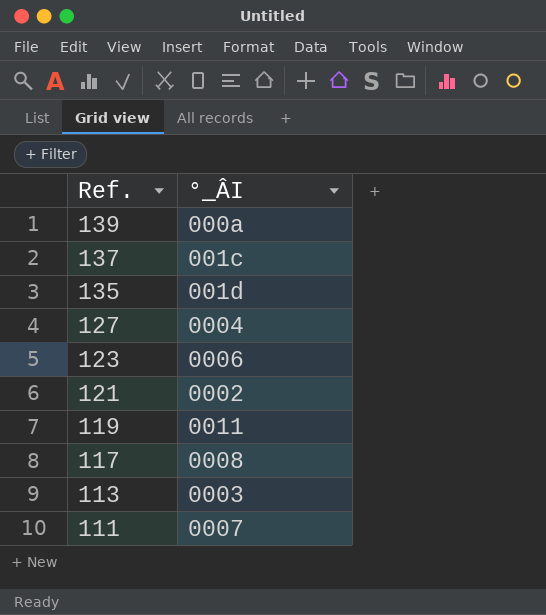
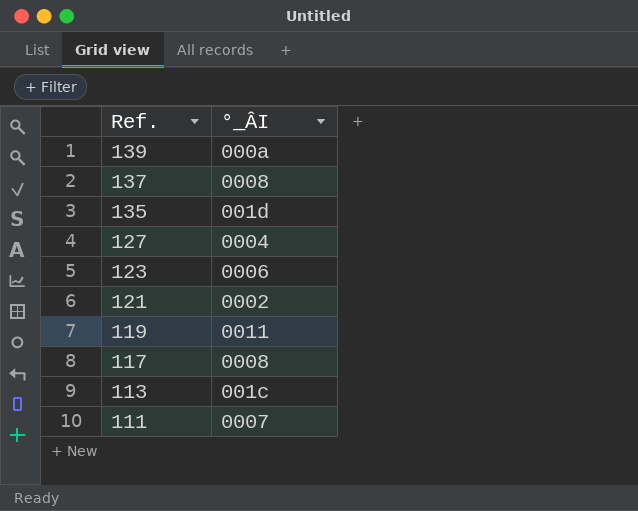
137 | °_ÂI: 001c -> 0008
113 | °_ÂI: 0003 -> 001c

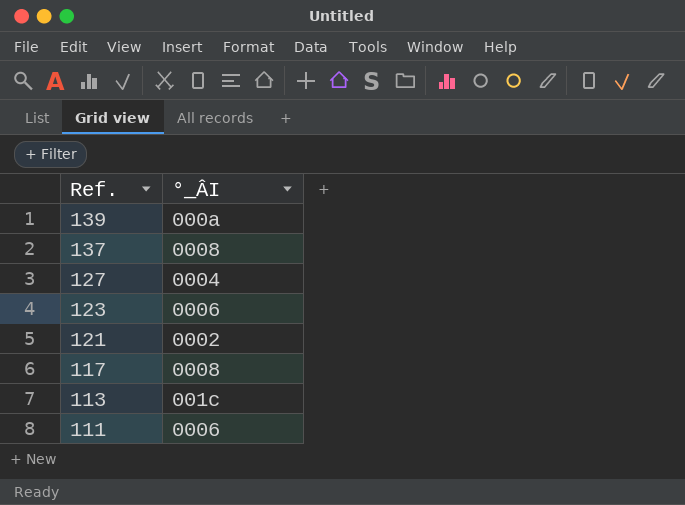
row 135: 001d -> none
row 119: 0011 -> none
111 | °_ÂI: 0007 -> 0006

